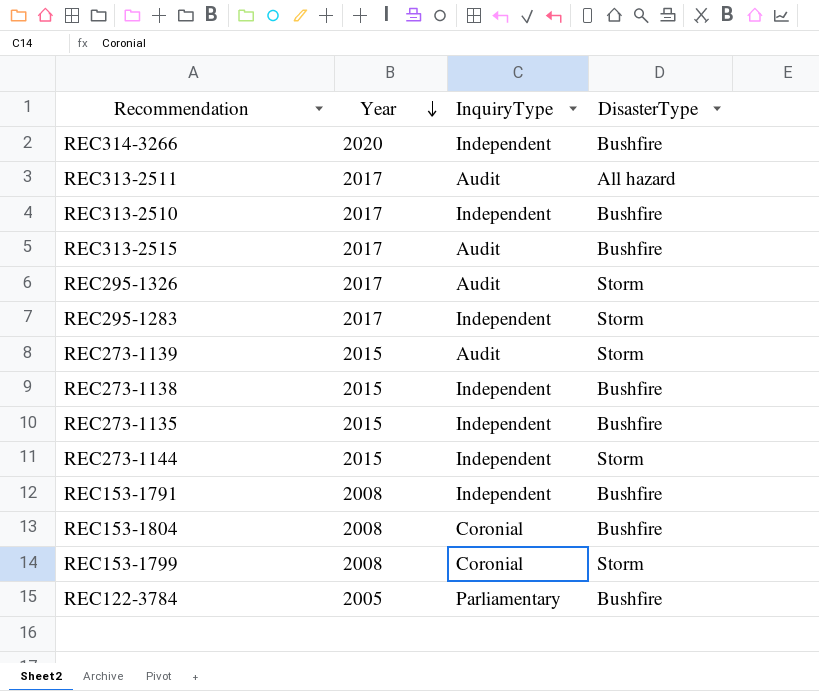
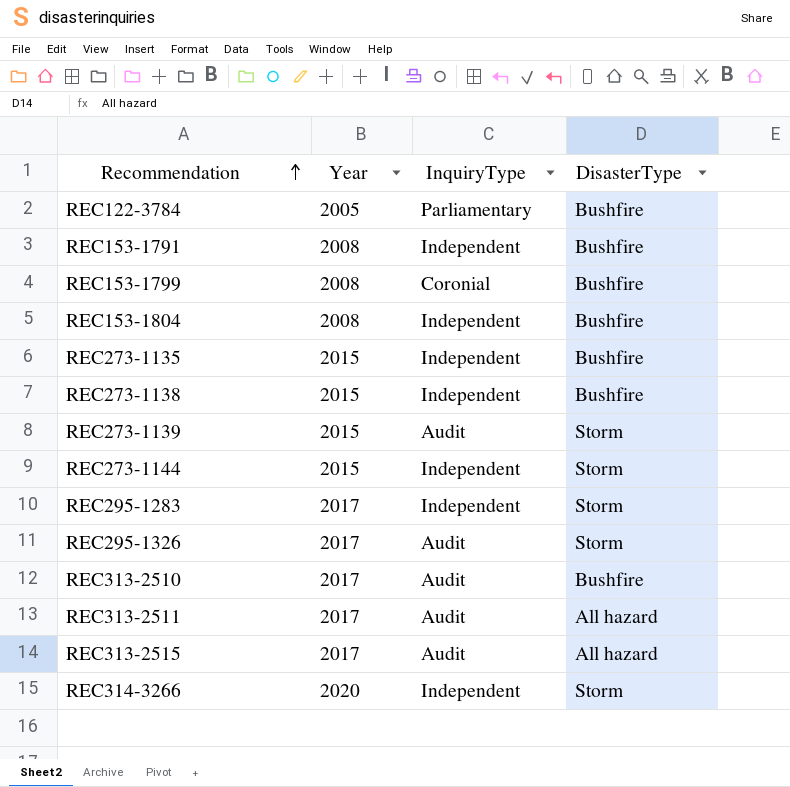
row order: Year descending -> Recommendation ascending
REC153-1799 | DisasterType: Storm -> Bushfire
REC153-1804 | InquiryType: Coronial -> Independent
REC313-2510 | InquiryType: Independent -> Audit
REC313-2515 | DisasterType: Bushfire -> All hazard
REC314-3266 | DisasterType: Bushfire -> Storm

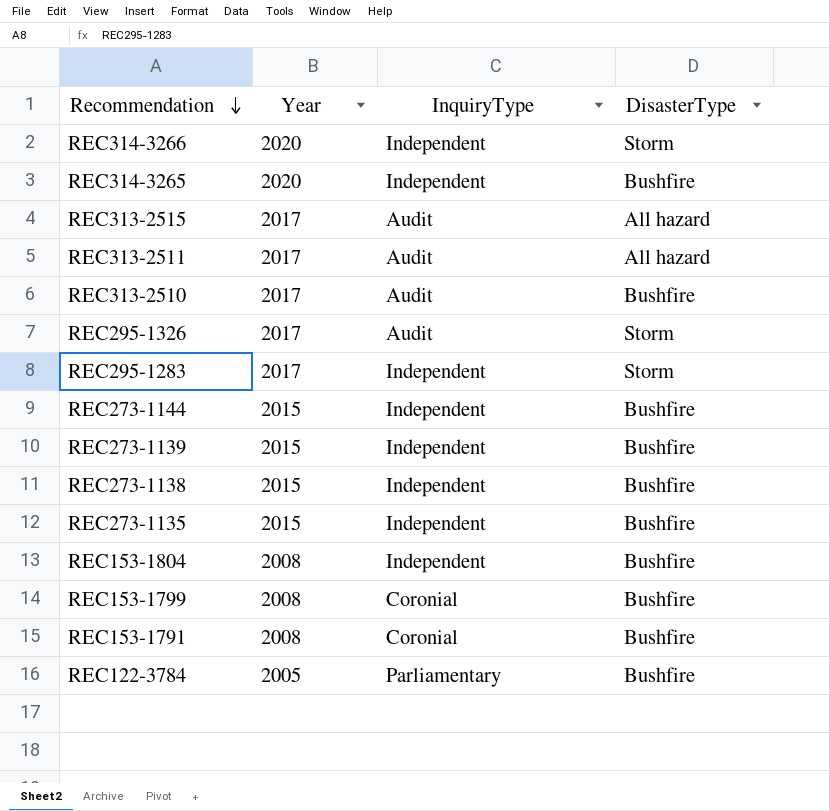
row order: Recommendation ascending -> Recommendation descending
row REC314-3265: none -> 2020 | Independent | Bushfire
REC273-1144 | DisasterType: Storm -> Bushfire
REC273-1139 | InquiryType: Audit -> Independent
REC273-1139 | DisasterType: Storm -> Bushfire
REC153-1791 | InquiryType: Independent -> Coronial

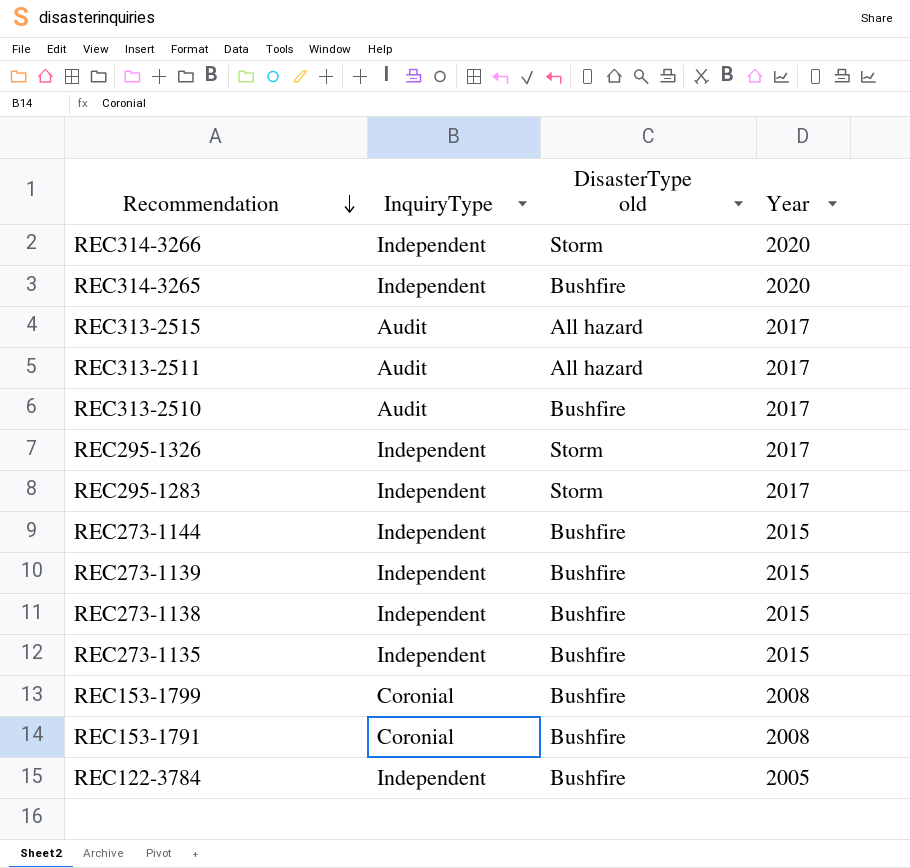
column name: DisasterType -> DisasterType old
column Year | position: 2 -> 4
row REC153-1804: 2008 | Independent | Bushfire -> none
REC295-1326 | InquiryType: Audit -> Independent
REC122-3784 | InquiryType: Parliamentary -> Independent

